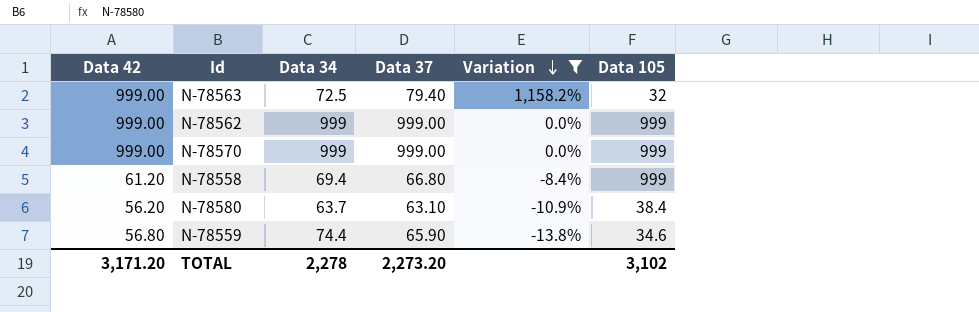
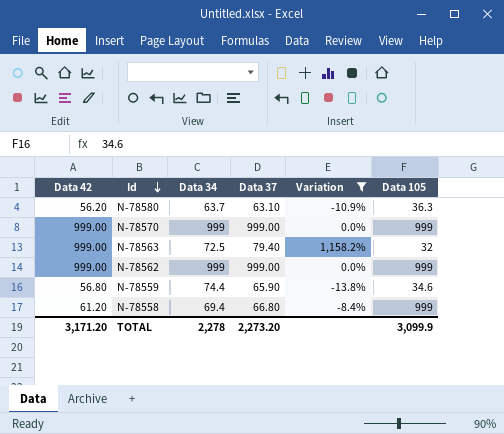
row order: Variation descending -> Id descending
N-78580 | Data 105: 38.4 -> 36.3
TOTAL | Data 105: 3,102 -> 3,099.9

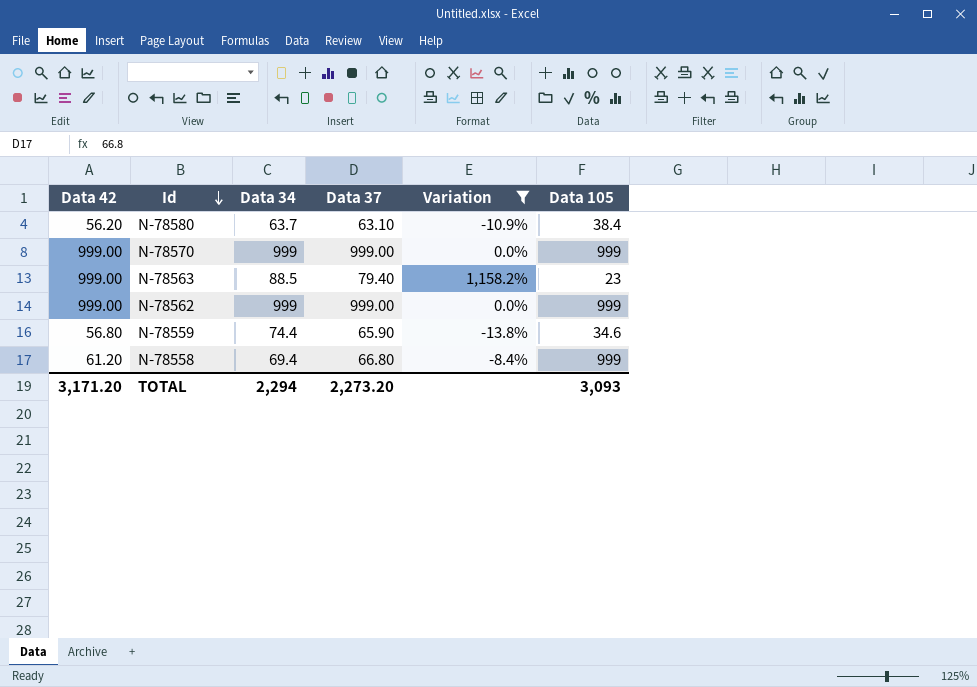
N-78580 | Data 105: 36.3 -> 38.4
N-78563 | Data 34: 72.5 -> 88.5
N-78563 | Data 105: 32 -> 23
TOTAL | Data 34: 2,278 -> 2,294
TOTAL | Data 105: 3,099.9 -> 3,093

